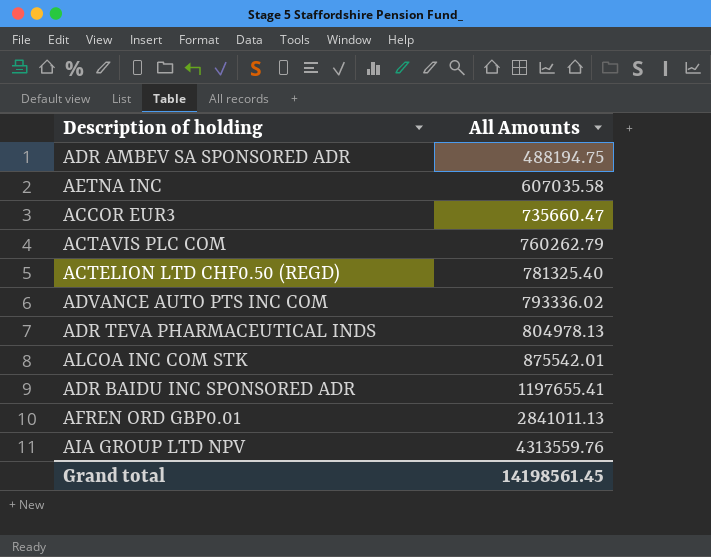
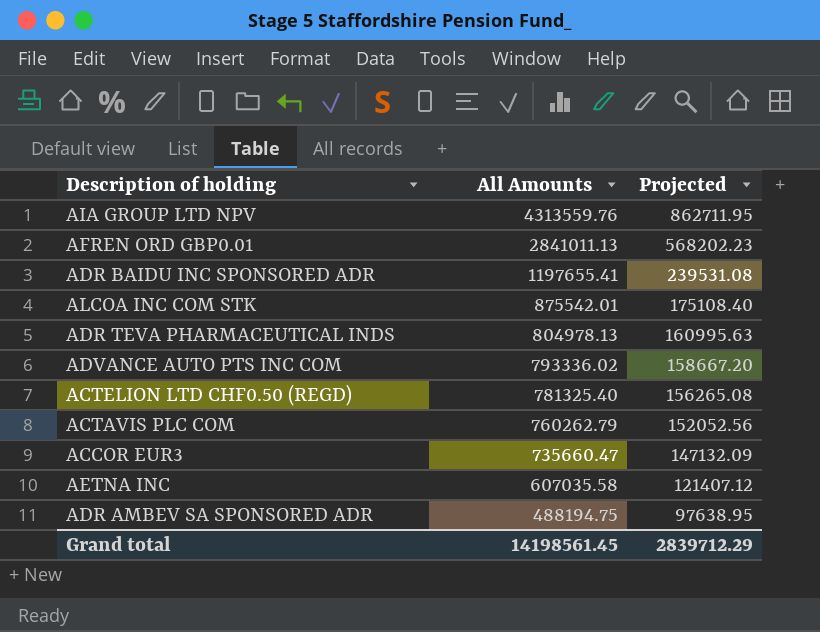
row order: All Amounts ascending -> All Amounts descending
column Projected | formula: none -> [All Amounts] * 0.2

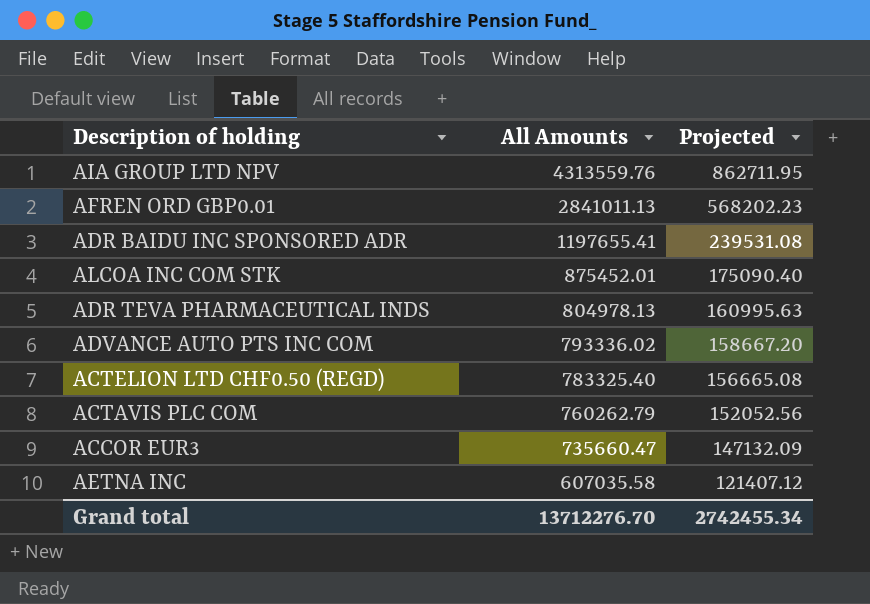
row ADR AMBEV SA SPONSORED ADR: 488194.75 | 97638.95 -> none
ALCOA INC COM STK | All Amounts: 875542.01 -> 875452.01
ALCOA INC COM STK | Projected: 175108.40 -> 175090.40
ACTELION LTD CHF0.50 (REGD) | All Amounts: 781325.40 -> 783325.40
ACTELION LTD CHF0.50 (REGD) | Projected: 156265.08 -> 156665.08
Grand total | All Amounts: 14198561.45 -> 13712276.70
Grand total | Projected: 2839712.29 -> 2742455.34

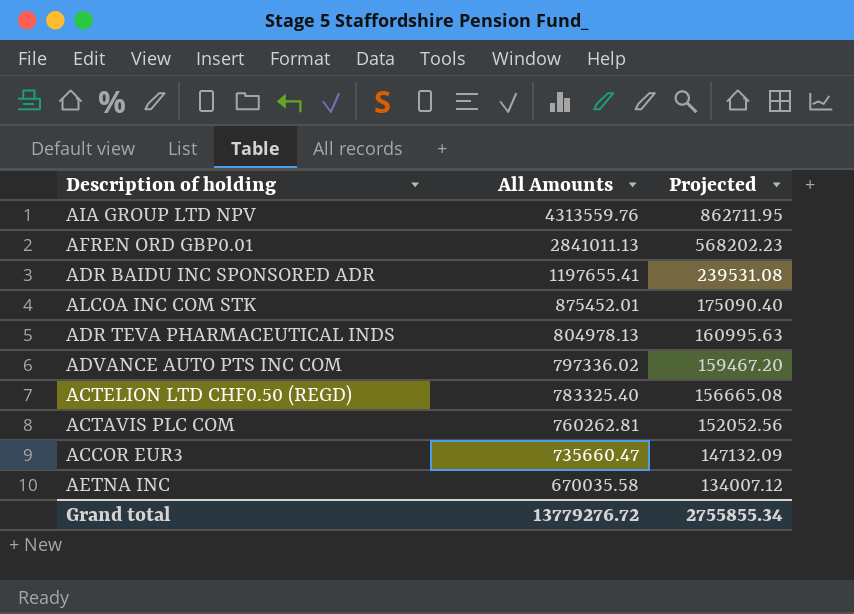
ADVANCE AUTO PTS INC COM | All Amounts: 793336.02 -> 797336.02
ADVANCE AUTO PTS INC COM | Projected: 158667.20 -> 159467.20
ACTAVIS PLC COM | All Amounts: 760262.79 -> 760262.81
AETNA INC | All Amounts: 607035.58 -> 670035.58
AETNA INC | Projected: 121407.12 -> 134007.12
Grand total | All Amounts: 13712276.70 -> 13779276.72
Grand total | Projected: 2742455.34 -> 2755855.34

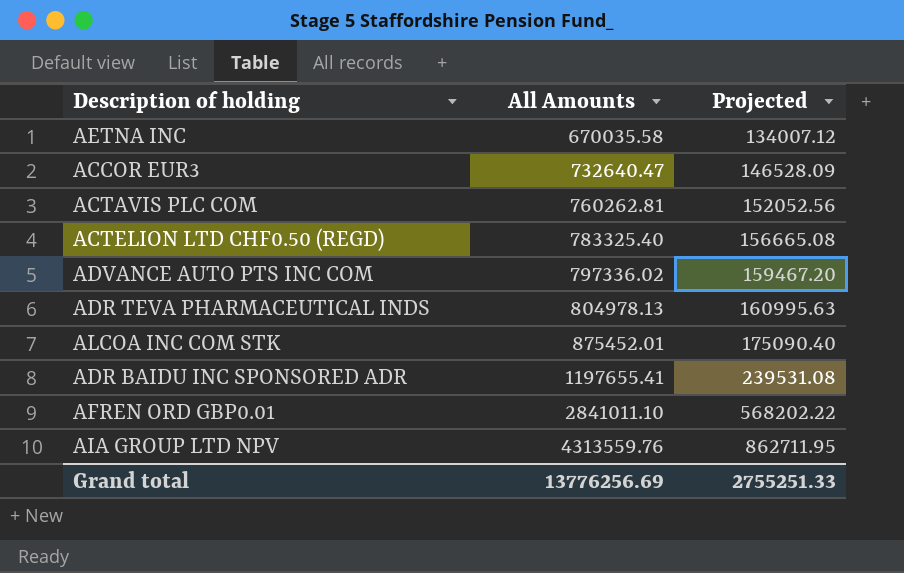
row order: All Amounts descending -> All Amounts ascending
ACCOR EUR3 | All Amounts: 735660.47 -> 732640.47
ACCOR EUR3 | Projected: 147132.09 -> 146528.09
AFREN ORD GBP0.01 | All Amounts: 2841011.13 -> 2841011.10
AFREN ORD GBP0.01 | Projected: 568202.23 -> 568202.22
Grand total | All Amounts: 13779276.72 -> 13776256.69
Grand total | Projected: 2755855.34 -> 2755251.33

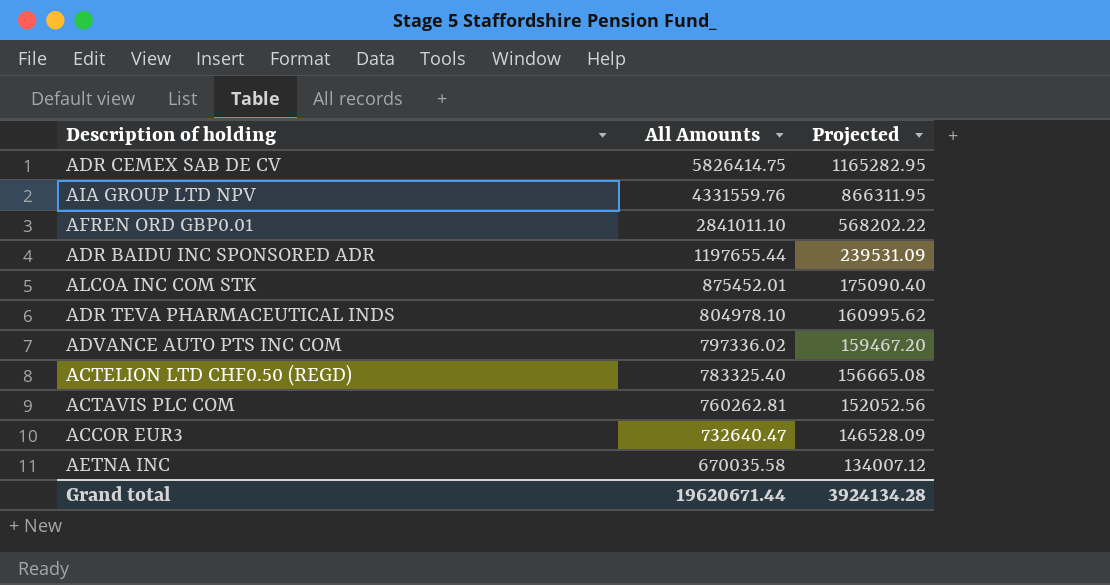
row order: All Amounts ascending -> All Amounts descending
row ADR CEMEX SAB DE CV: none -> 5826414.75 | 1165282.95
AIA GROUP LTD NPV | All Amounts: 4313559.76 -> 4331559.76
AIA GROUP LTD NPV | Projected: 862711.95 -> 866311.95
ADR BAIDU INC SPONSORED ADR | All Amounts: 1197655.41 -> 1197655.44
ADR BAIDU INC SPONSORED ADR | Projected: 239531.08 -> 239531.09
ADR TEVA PHARMACEUTICAL INDS | All Amounts: 804978.13 -> 804978.10
ADR TEVA PHARMACEUTICAL INDS | Projected: 160995.63 -> 160995.62
Grand total | All Amounts: 13776256.69 -> 19620671.44
Grand total | Projected: 2755251.33 -> 3924134.28

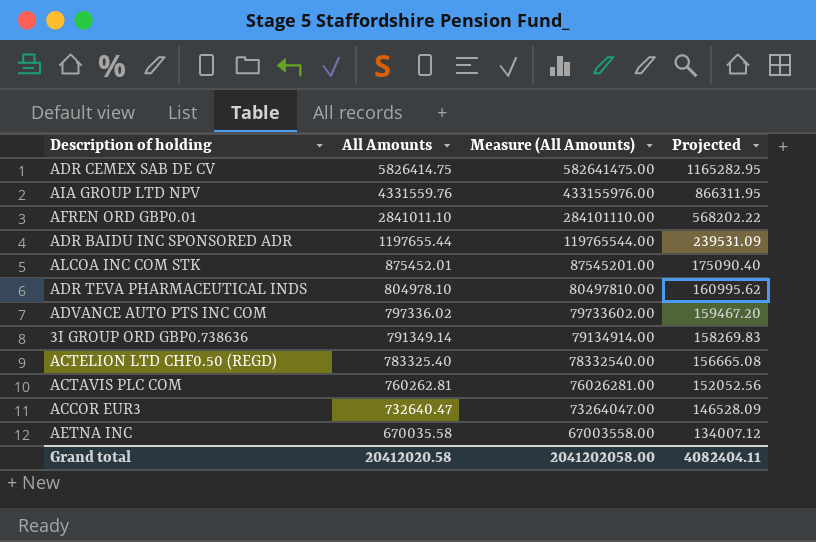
column Measure (All Amounts) | formula: none -> [All Amounts] * 100
row 3I GROUP ORD GBP0.738636: none -> 791349.14 | 79134914.00 | 158269.83
Grand total | All Amounts: 19620671.44 -> 20412020.58
Grand total | Projected: 3924134.28 -> 4082404.11

